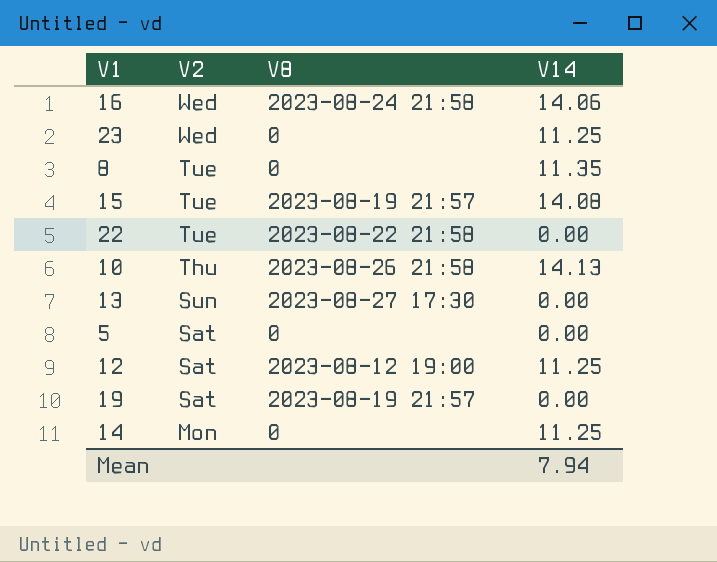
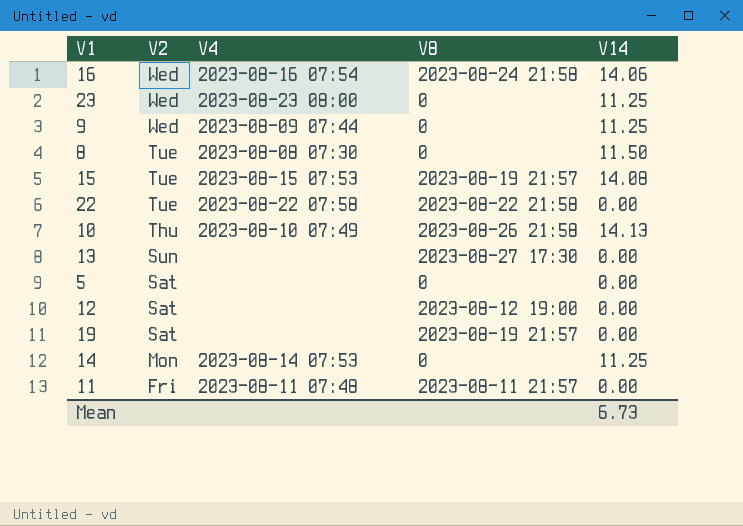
column V4 | position: none -> 3
row 9: none -> Wed | 2023-08-09 07:44 | 0 | 11.25
8 | V14: 11.35 -> 11.50
12 | V14: 11.25 -> 0.00
row 11: none -> Fri | 2023-08-11 07:48 | 2023-08-11 21:57 | 0.00
Mean | V14: 7.94 -> 6.73

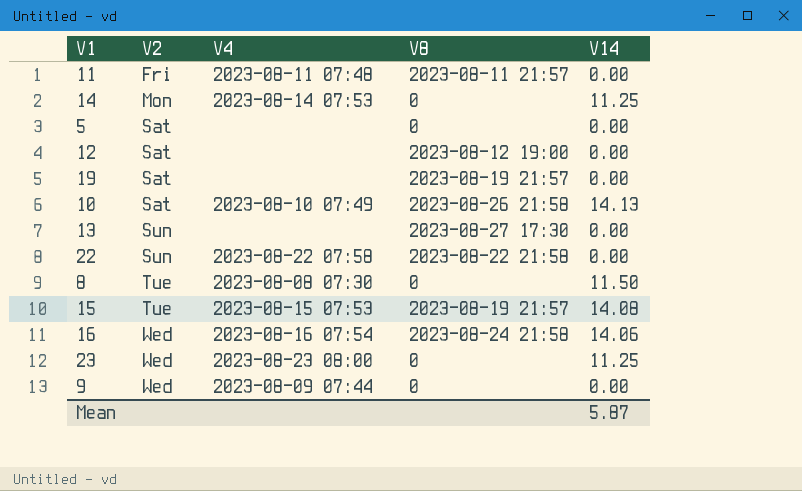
row order: V2 descending -> V2 ascending
10 | V2: Thu -> Sat
22 | V2: Tue -> Sun
9 | V14: 11.25 -> 0.00
Mean | V14: 6.73 -> 5.87

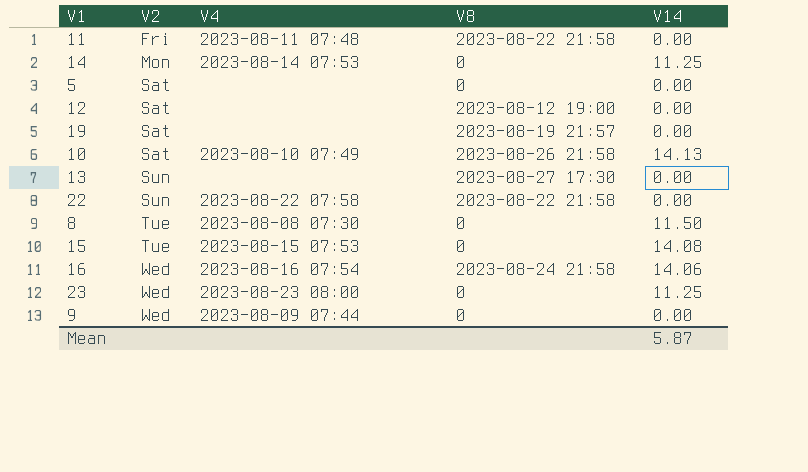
11 | V8: 2023-08-11 21:57 -> 2023-08-22 21:58
15 | V8: 2023-08-19 21:57 -> 0

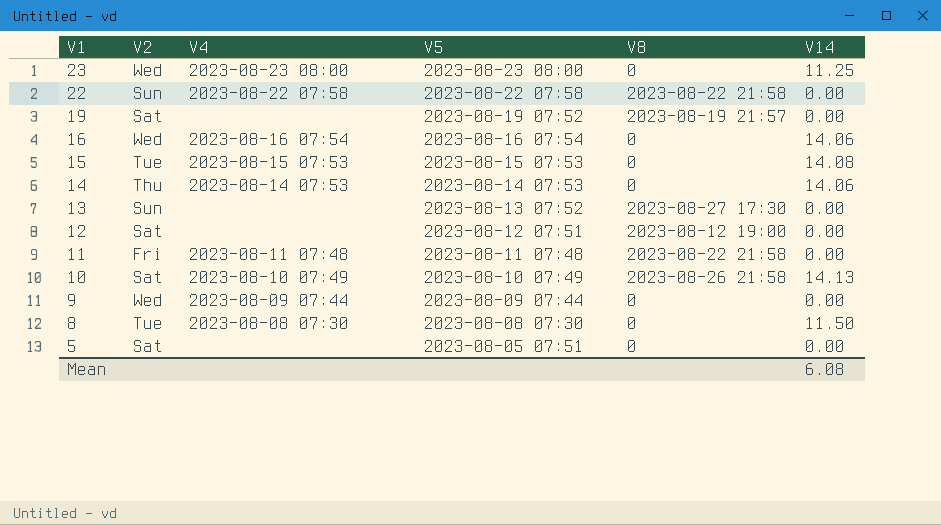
row order: V2 ascending -> V1 descending
column V5 | position: none -> 4
16 | V8: 2023-08-24 21:58 -> 0
14 | V2: Mon -> Thu
14 | V14: 11.25 -> 14.06
Mean | V14: 5.87 -> 6.08

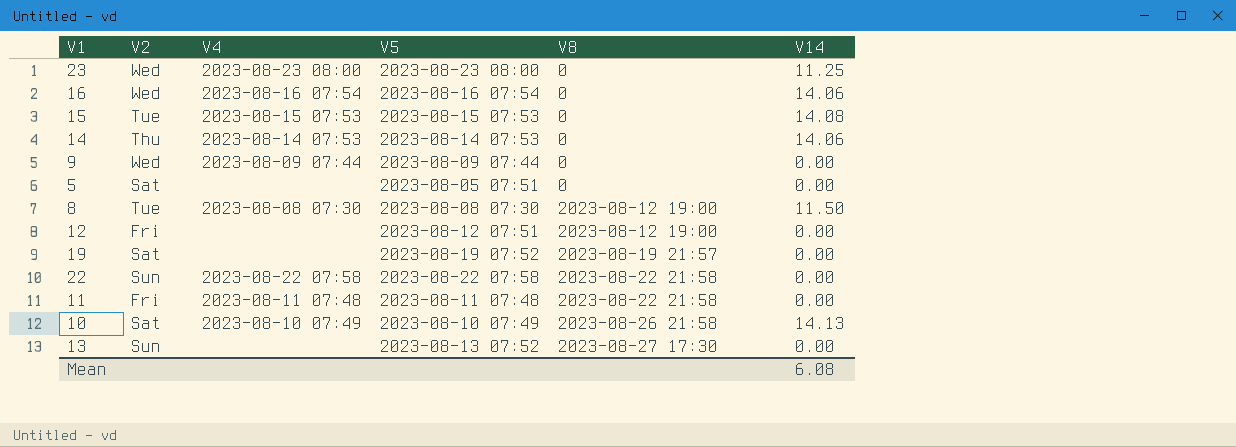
row order: V1 descending -> V8 ascending
8 | V8: 0 -> 2023-08-12 19:00
12 | V2: Sat -> Fri

